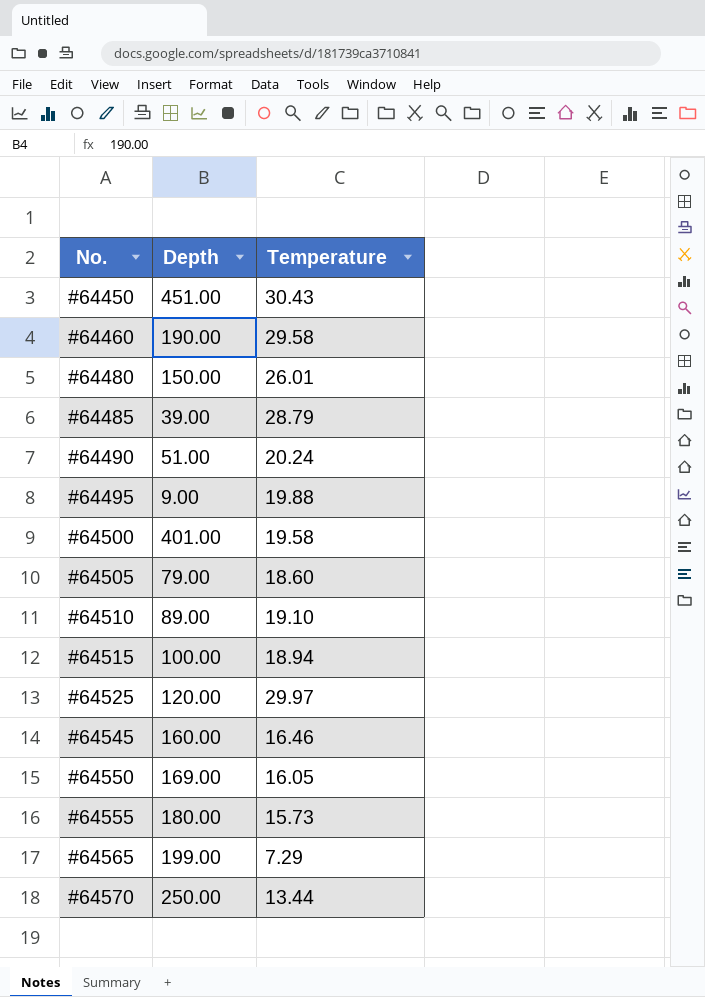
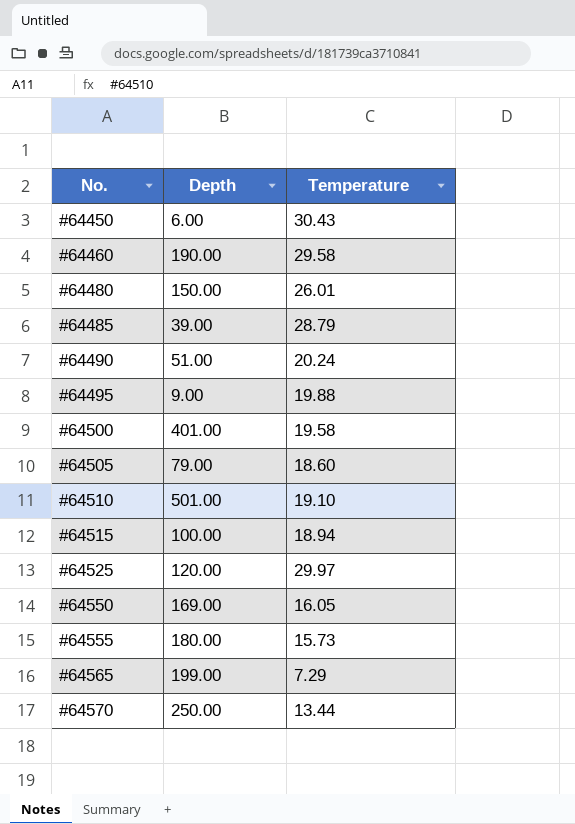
row #64545: 160.00 | 16.46 -> none
#64450 | Depth: 451.00 -> 6.00
#64510 | Depth: 89.00 -> 501.00

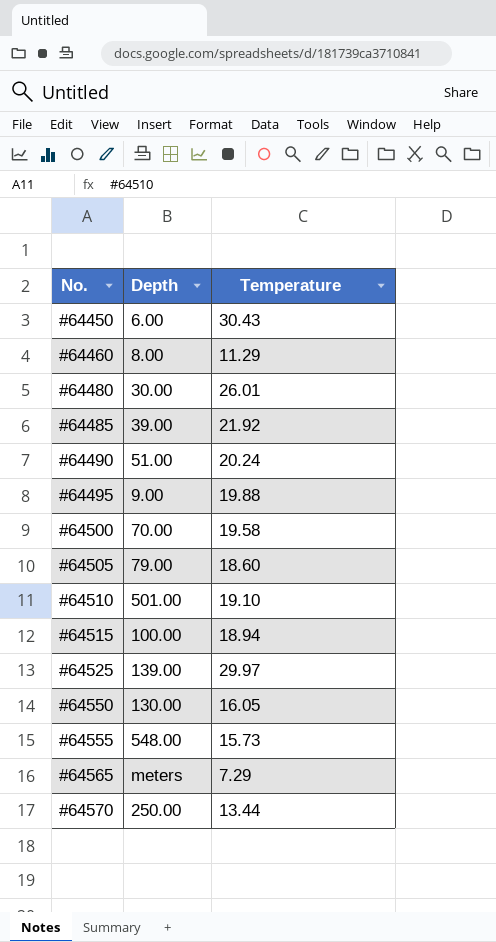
#64460 | Depth: 190.00 -> 8.00
#64460 | Temperature: 29.58 -> 11.29
#64480 | Depth: 150.00 -> 30.00
#64485 | Temperature: 28.79 -> 21.92
#64500 | Depth: 401.00 -> 70.00
#64525 | Depth: 120.00 -> 139.00
#64550 | Depth: 169.00 -> 130.00
#64555 | Depth: 180.00 -> 548.00
#64565 | Depth: 199.00 -> meters

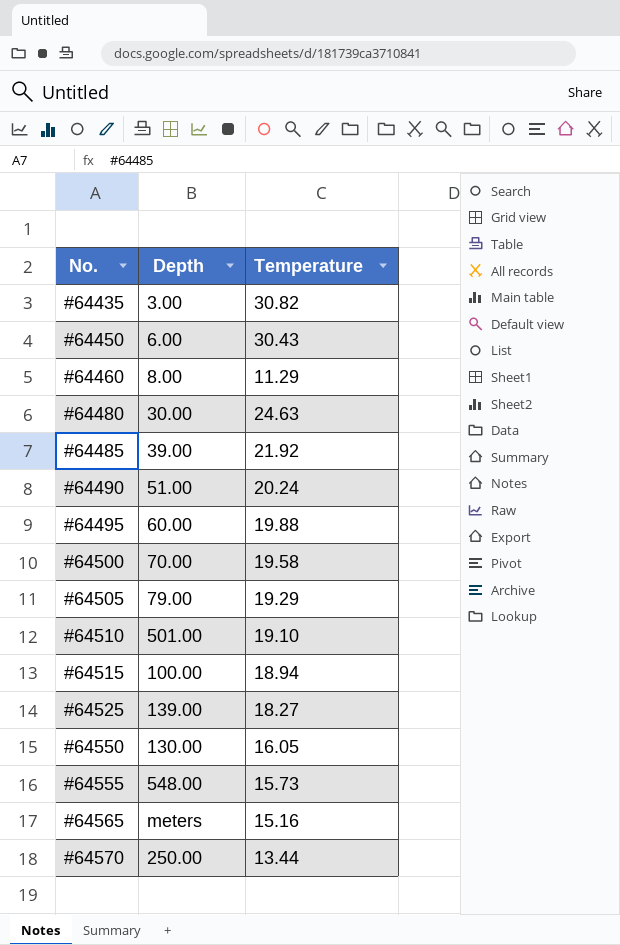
row #64435: none -> 3.00 | 30.82
#64480 | Temperature: 26.01 -> 24.63
#64495 | Depth: 9.00 -> 60.00
#64505 | Temperature: 18.60 -> 19.29
#64525 | Temperature: 29.97 -> 18.27
#64565 | Temperature: 7.29 -> 15.16

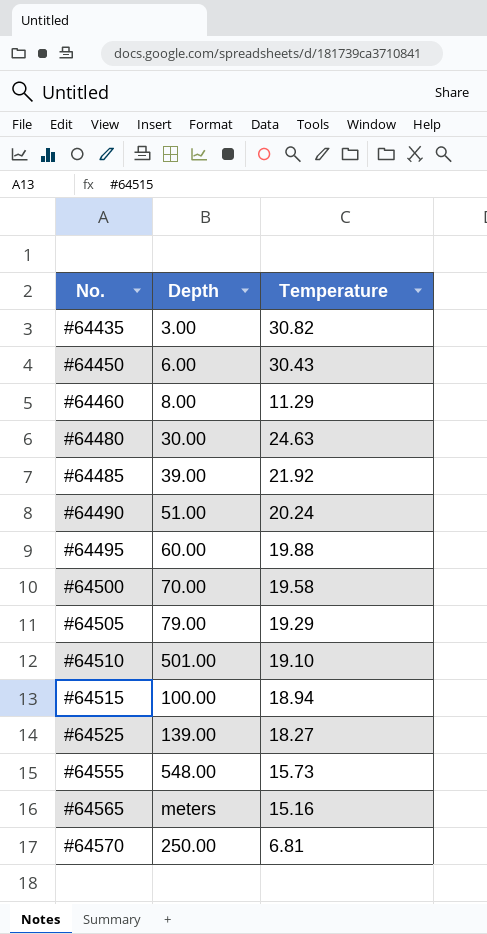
row #64550: 130.00 | 16.05 -> none
#64570 | Temperature: 13.44 -> 6.81

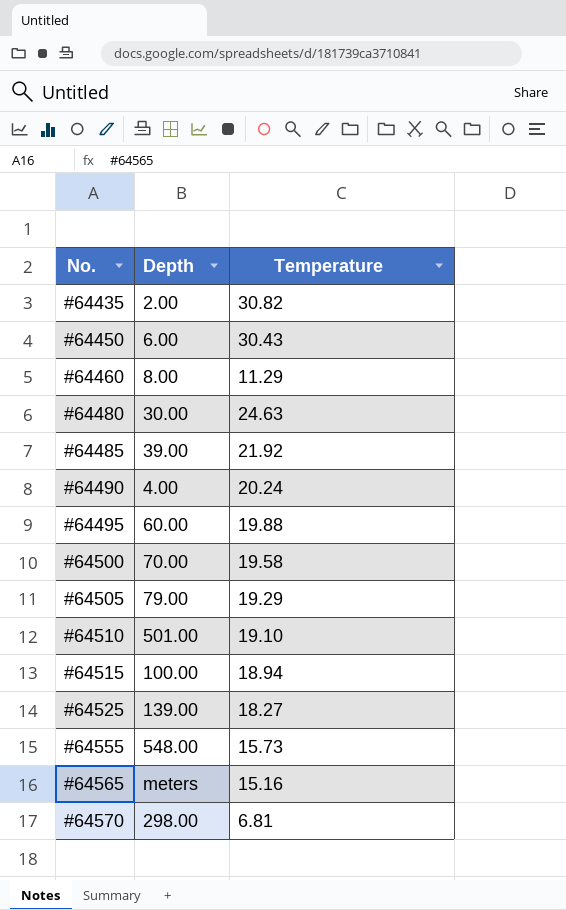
#64435 | Depth: 3.00 -> 2.00
#64490 | Depth: 51.00 -> 4.00
#64570 | Depth: 250.00 -> 298.00

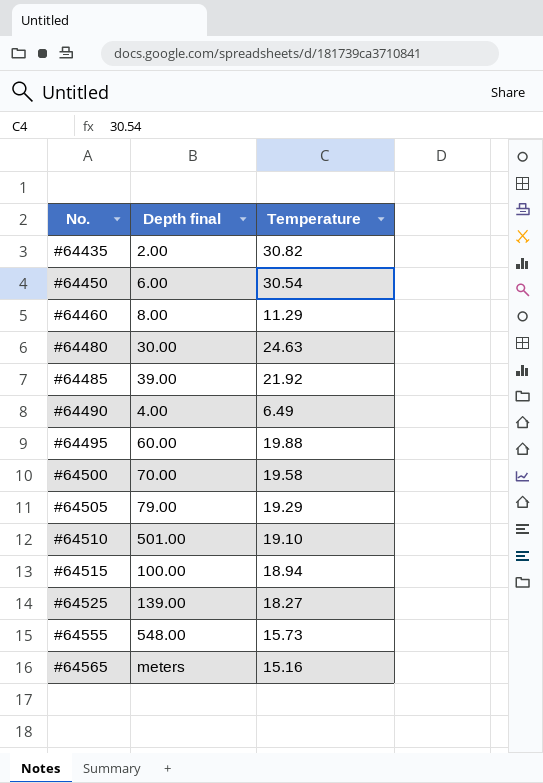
column name: Depth -> Depth final
row #64570: 298.00 | 6.81 -> none
#64450 | Temperature: 30.43 -> 30.54
#64490 | Temperature: 20.24 -> 6.49

